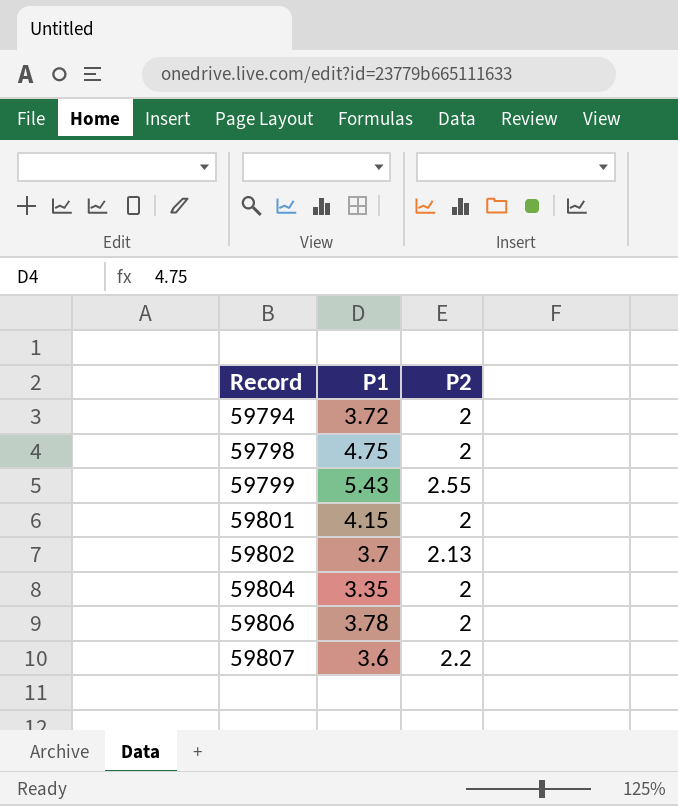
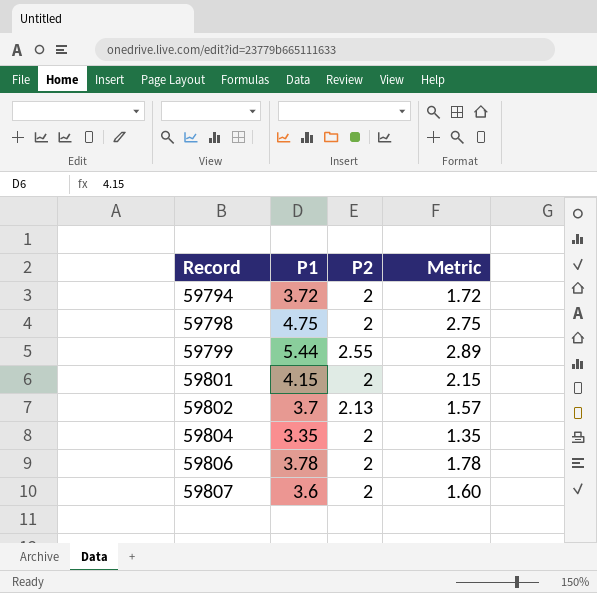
column Metric | formula: none -> [P1] - [P2]
59799 | P1: 5.43 -> 5.44
59807 | P2: 2.2 -> 2

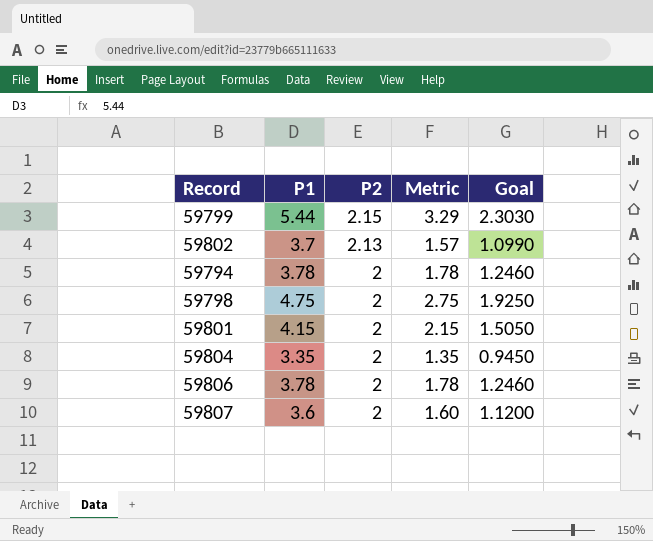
row order: Record ascending -> P2 descending
column Goal | formula: none -> [Metric] * 0.7
59799 | P2: 2.55 -> 2.15
59799 | Metric: 2.89 -> 3.29
59794 | P1: 3.72 -> 3.78
59794 | Metric: 1.72 -> 1.78

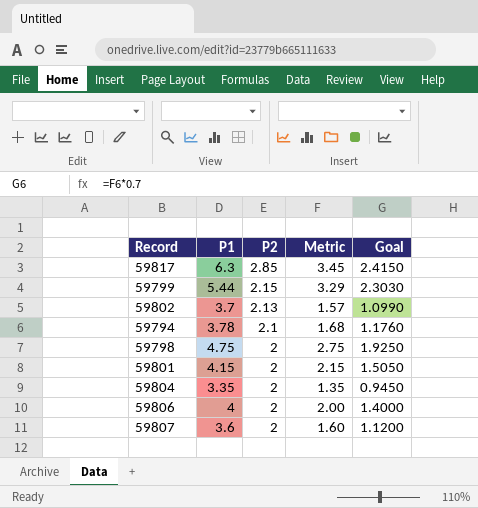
row 59817: none -> 6.3 | 2.85 | 3.45 | 2.4150
59794 | P2: 2 -> 2.1
59794 | Metric: 1.78 -> 1.68
59794 | Goal: 1.2460 -> 1.1760
59806 | P1: 3.78 -> 4
59806 | Metric: 1.78 -> 2.00
59806 | Goal: 1.2460 -> 1.4000

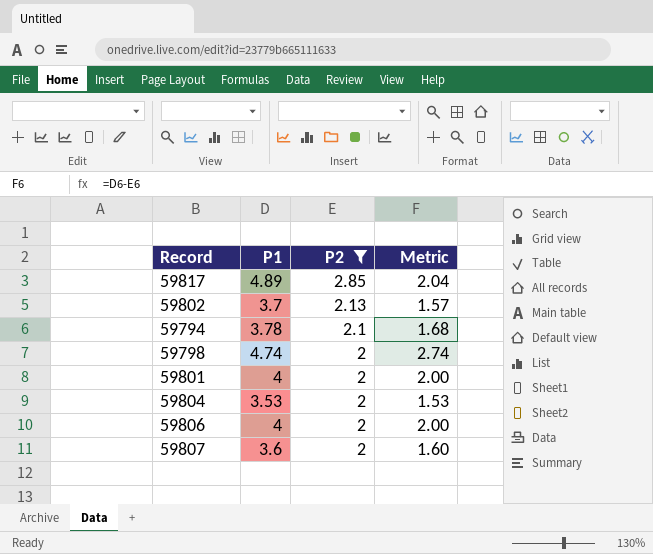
filter: none -> P2 != 2.15
column Goal | formula: [Metric] * 0.7 -> none
59817 | P1: 6.3 -> 4.89
59817 | Metric: 3.45 -> 2.04
59798 | P1: 4.75 -> 4.74
59798 | Metric: 2.75 -> 2.74
59801 | P1: 4.15 -> 4
59801 | Metric: 2.15 -> 2.00
59804 | P1: 3.35 -> 3.53
59804 | Metric: 1.35 -> 1.53

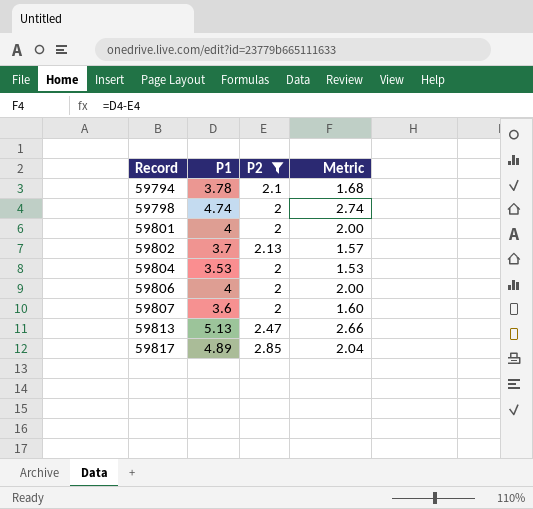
row order: P2 descending -> Record ascending
row 59813: none -> 5.13 | 2.47 | 2.66

